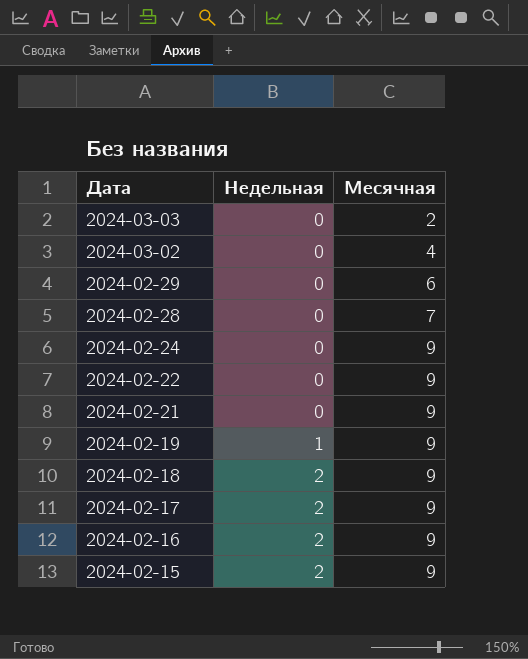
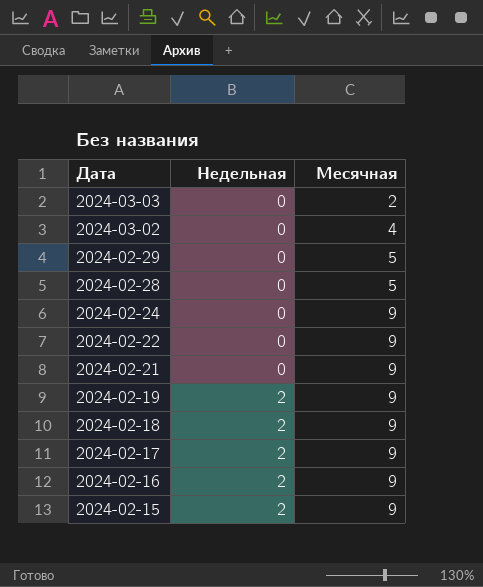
2024-02-29 | Месячная: 6 -> 5
2024-02-28 | Месячная: 7 -> 5
2024-02-19 | Недельная: 1 -> 2

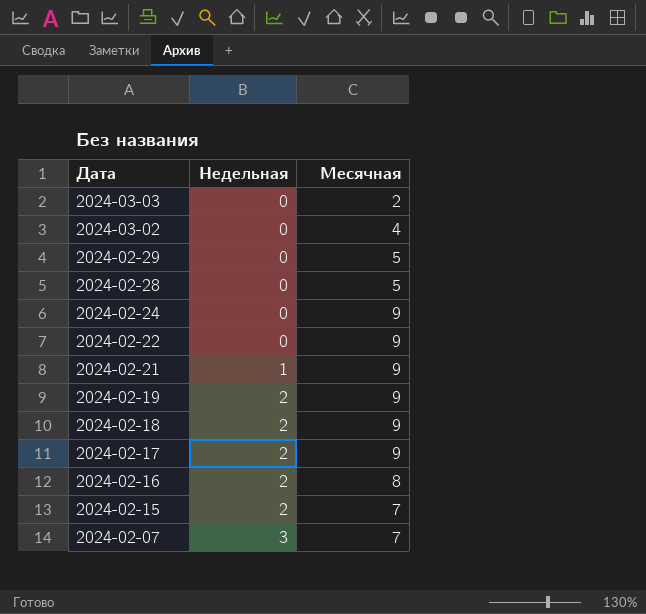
2024-02-21 | Недельная: 0 -> 1
2024-02-16 | Месячная: 9 -> 8
2024-02-15 | Месячная: 9 -> 7
row 2024-02-07: none -> 3 | 7

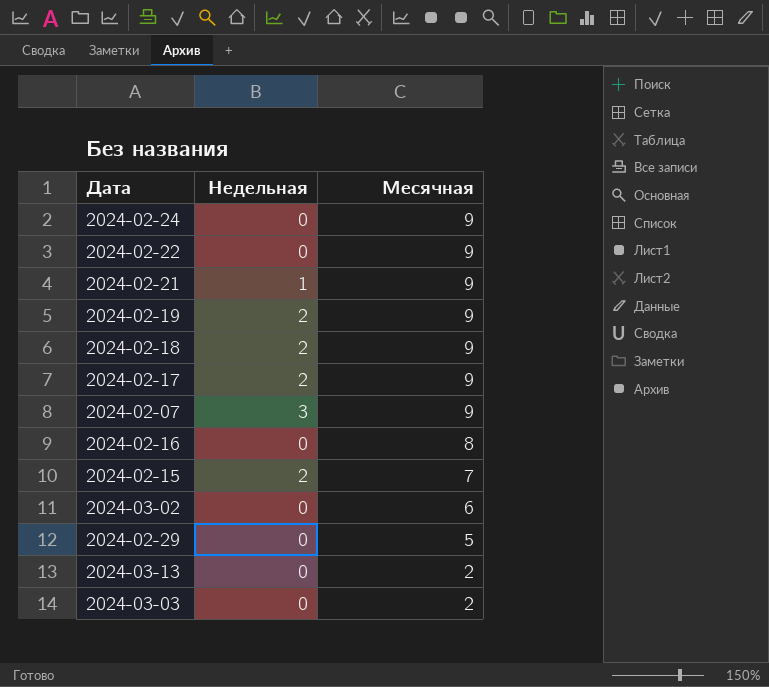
row order: Дата descending -> Месячная descending
row 2024-02-28: 0 | 5 -> none
2024-02-07 | Месячная: 7 -> 9
2024-02-16 | Недельная: 2 -> 0
2024-03-02 | Месячная: 4 -> 6
row 2024-03-13: none -> 0 | 2

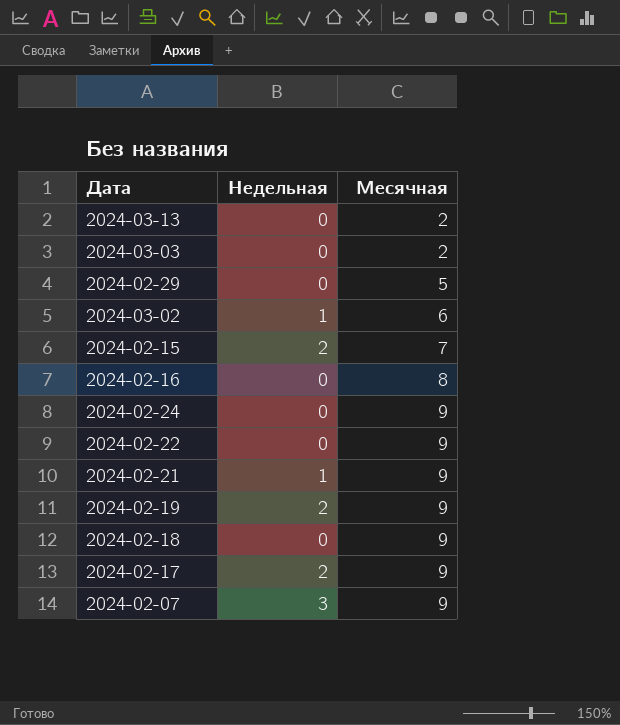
row order: Месячная descending -> Месячная ascending
2024-03-02 | Недельная: 0 -> 1
2024-02-18 | Недельная: 2 -> 0

